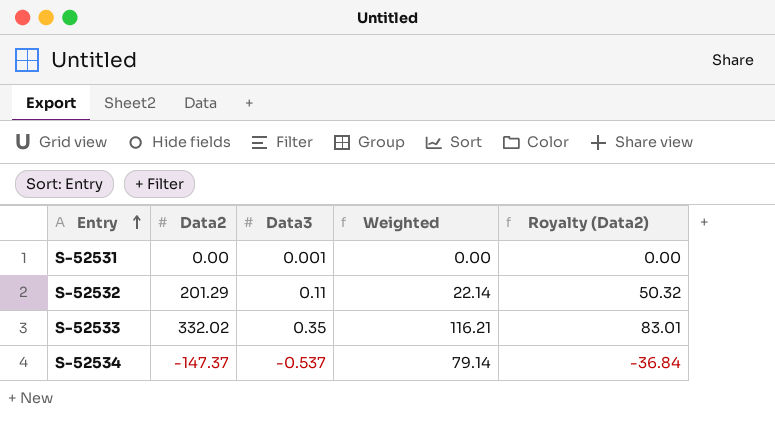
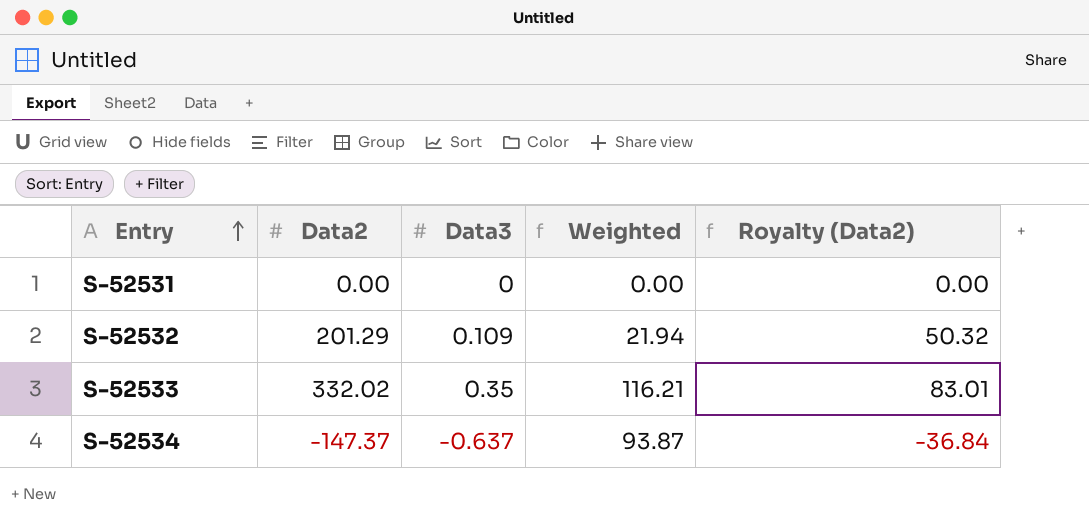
S-52531 | Data3: 0.001 -> 0
S-52532 | Data3: 0.11 -> 0.109
S-52532 | Weighted: 22.14 -> 21.94
S-52534 | Data3: -0.537 -> -0.637
S-52534 | Weighted: 79.14 -> 93.87

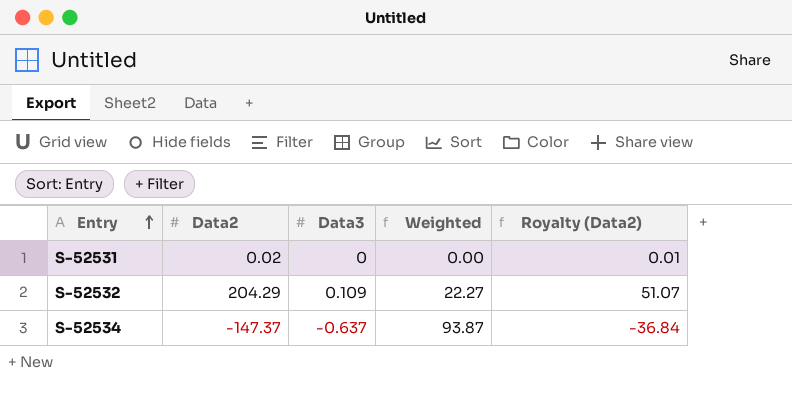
row S-52533: 332.02 | 0.35 | 116.21 | 83.01 -> none
S-52531 | Data2: 0.00 -> 0.02
S-52531 | Royalty (Data2): 0.00 -> 0.01
S-52532 | Data2: 201.29 -> 204.29
S-52532 | Weighted: 21.94 -> 22.27
S-52532 | Royalty (Data2): 50.32 -> 51.07

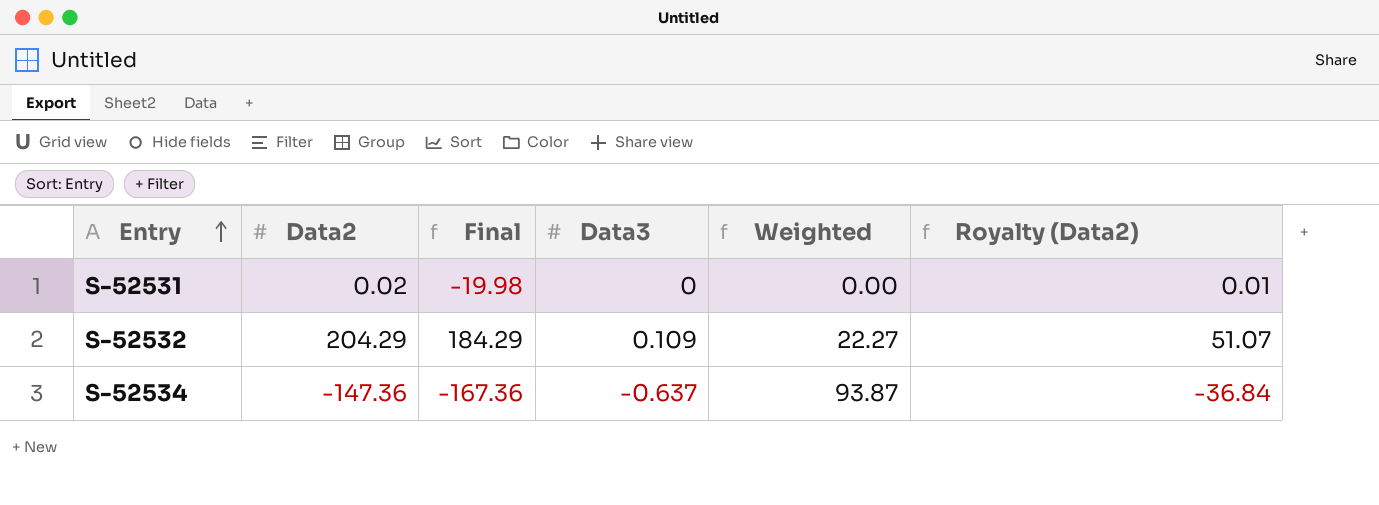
column Final | formula: none -> [Data2] - 20
S-52534 | Data2: -147.37 -> -147.36

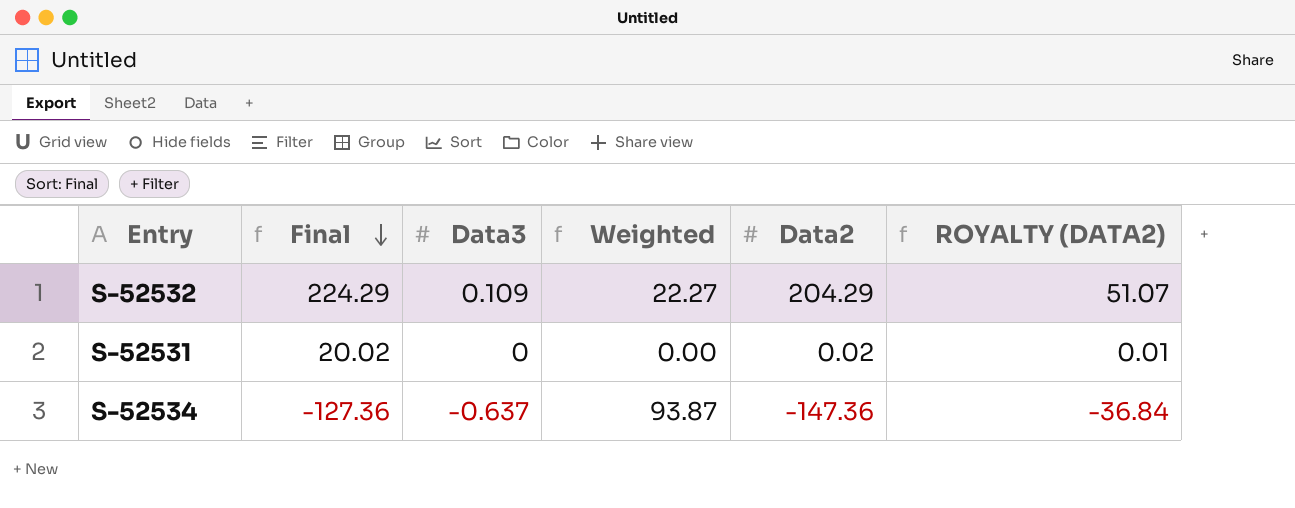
row order: Entry ascending -> Final descending
column Final | formula: [Data2] - 20 -> [Data2] + 20
column Data2 | position: 2 -> 5
column name: Royalty (Data2) -> ROYALTY (DATA2)

